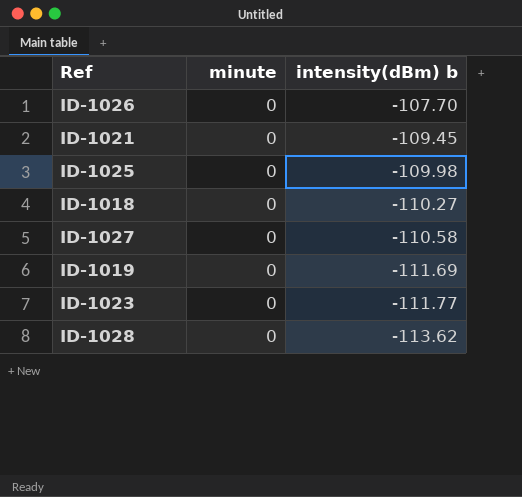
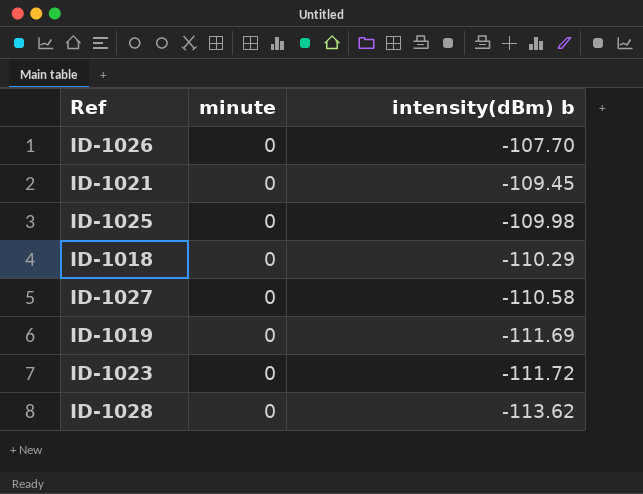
ID-1018 | intensity(dBm) b: -110.27 -> -110.29
ID-1023 | intensity(dBm) b: -111.77 -> -111.72

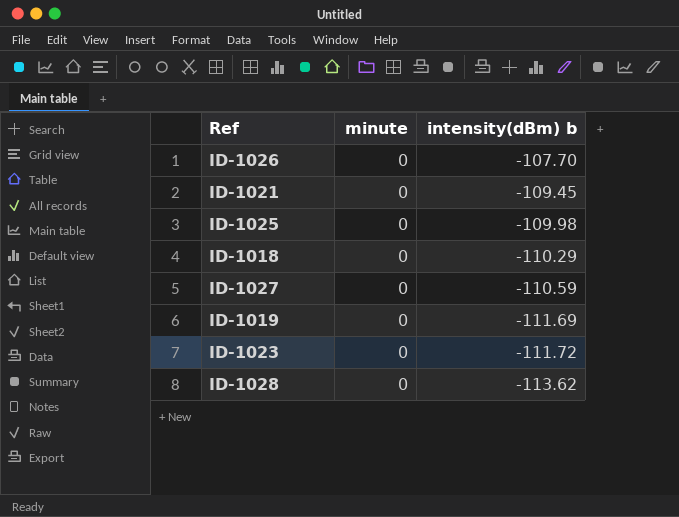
ID-1027 | intensity(dBm) b: -110.58 -> -110.59

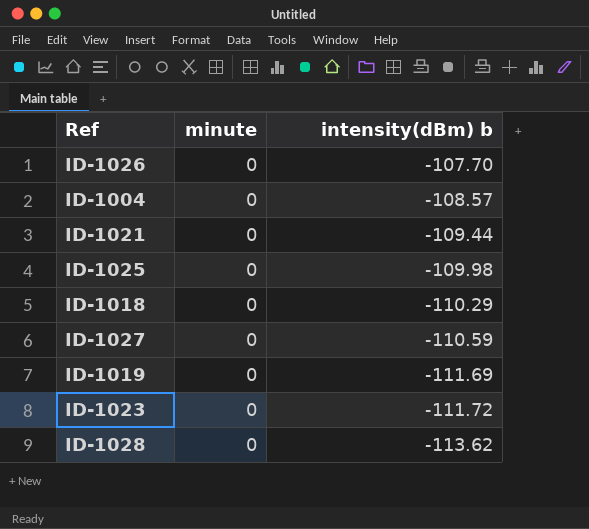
row ID-1004: none -> 0 | -108.57
ID-1021 | intensity(dBm) b: -109.45 -> -109.44

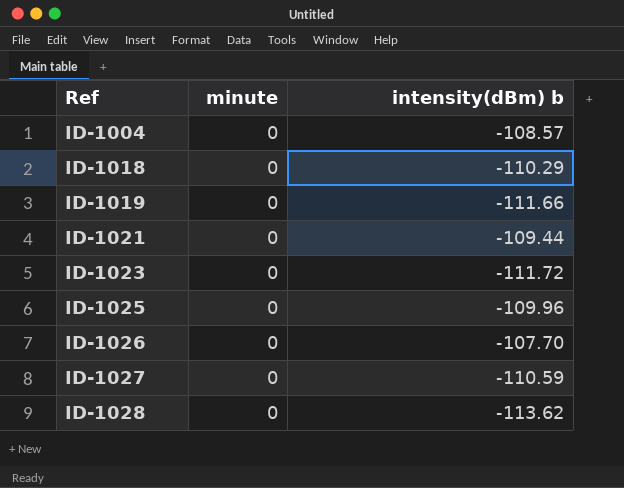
row order: intensity(dBm) b descending -> Ref ascending
ID-1019 | intensity(dBm) b: -111.69 -> -111.66
ID-1025 | intensity(dBm) b: -109.98 -> -109.96

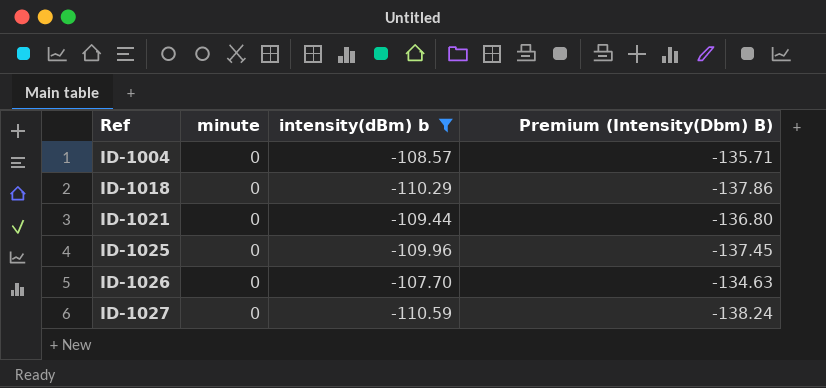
filter: none -> intensity(dBm) b >= -110.59
column Premium (Intensity(Dbm) B) | formula: none -> [intensity(dBm) b] * 1.25

